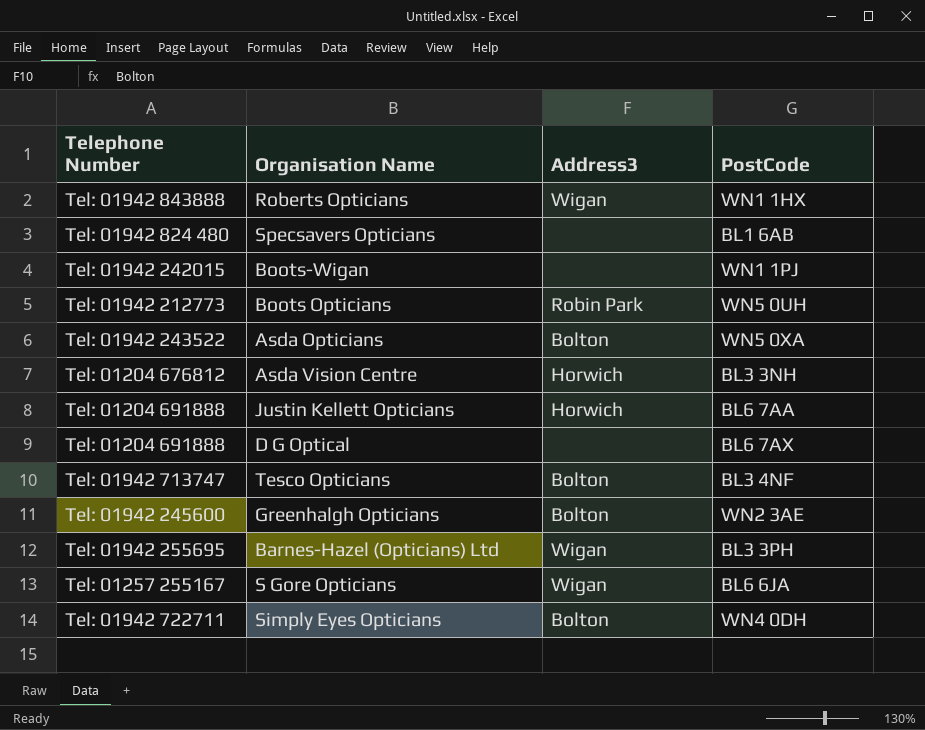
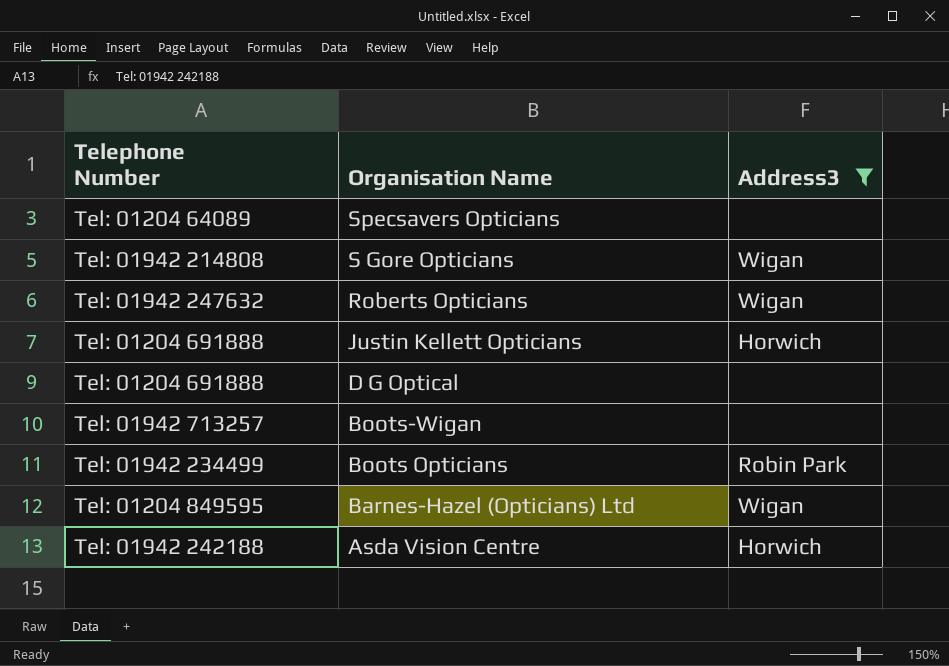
filter: none -> Address3 != Bolton
row order: none -> Organisation Name descending
column PostCode | position: 4 -> none
Specsavers Opticians | Telephone Number: Tel: 01942 824 480 -> Tel: 01204 64089
S Gore Opticians | Telephone Number: Tel: 01257 255167 -> Tel: 01942 214808
Roberts Opticians | Telephone Number: Tel: 01942 843888 -> Tel: 01942 247632
Boots-Wigan | Telephone Number: Tel: 01942 242015 -> Tel: 01942 713257
Boots Opticians | Telephone Number: Tel: 01942 212773 -> Tel: 01942 234499
Barnes-Hazel (Opticians) Ltd | Telephone Number: Tel: 01942 255695 -> Tel: 01204 849595
Asda Vision Centre | Telephone Number: Tel: 01204 676812 -> Tel: 01942 242188

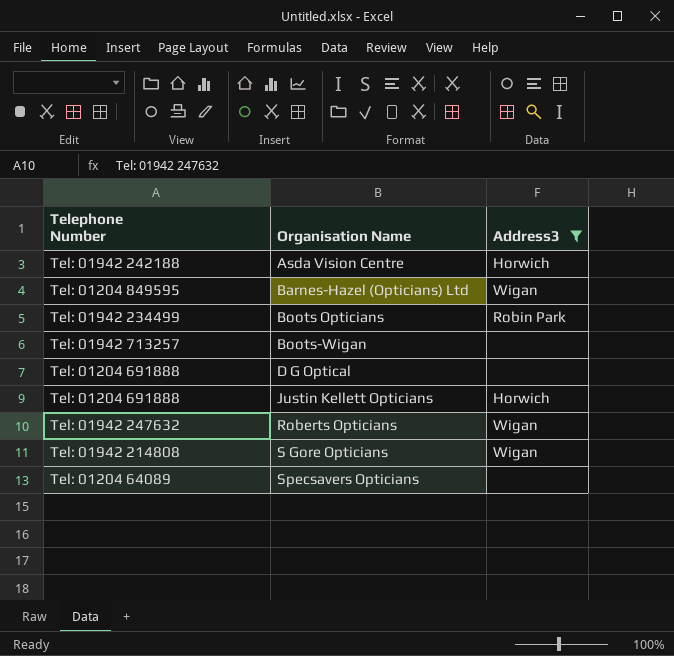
row order: Organisation Name descending -> Organisation Name ascending

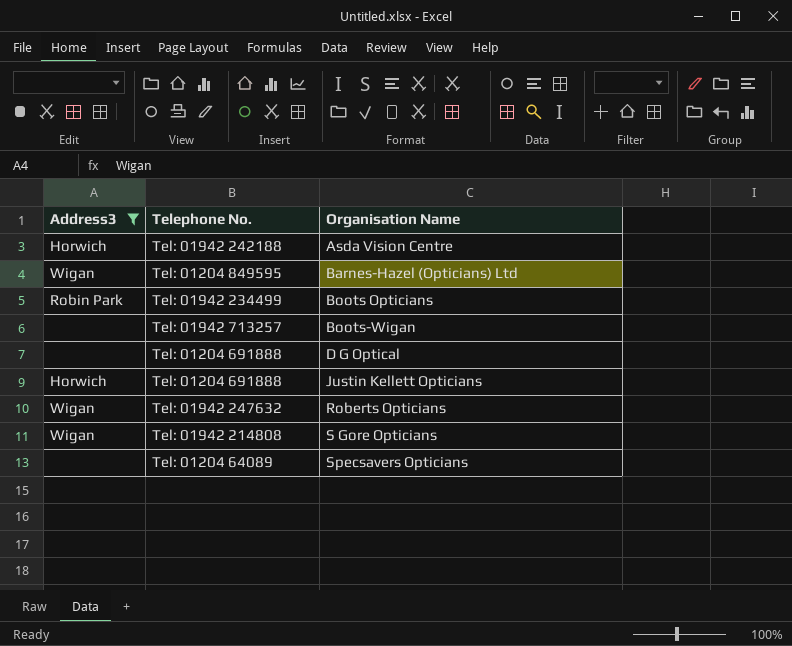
column Address3 | position: 3 -> 1
column name: Telephone Number -> Telephone No.

